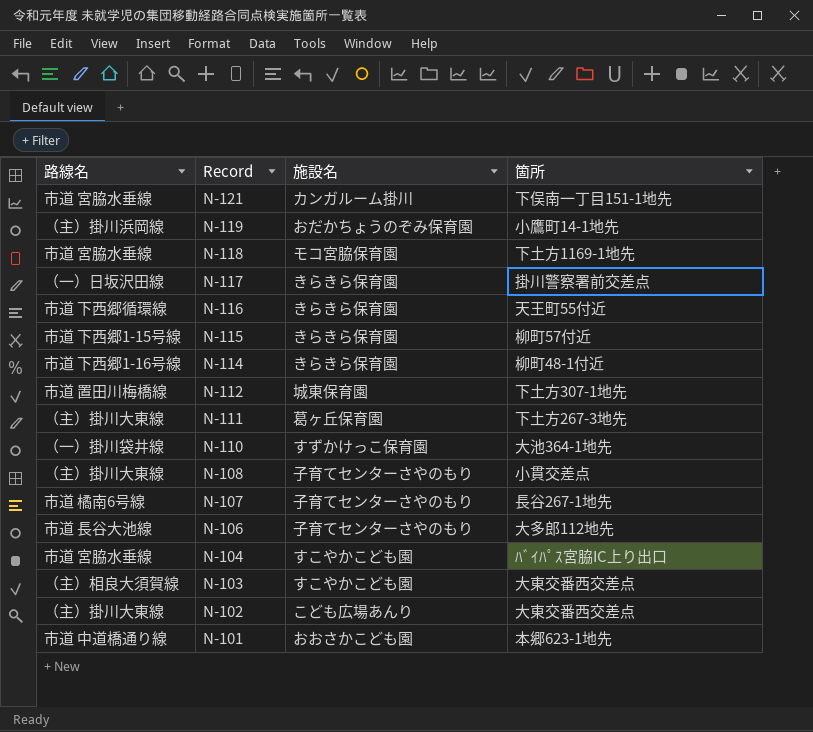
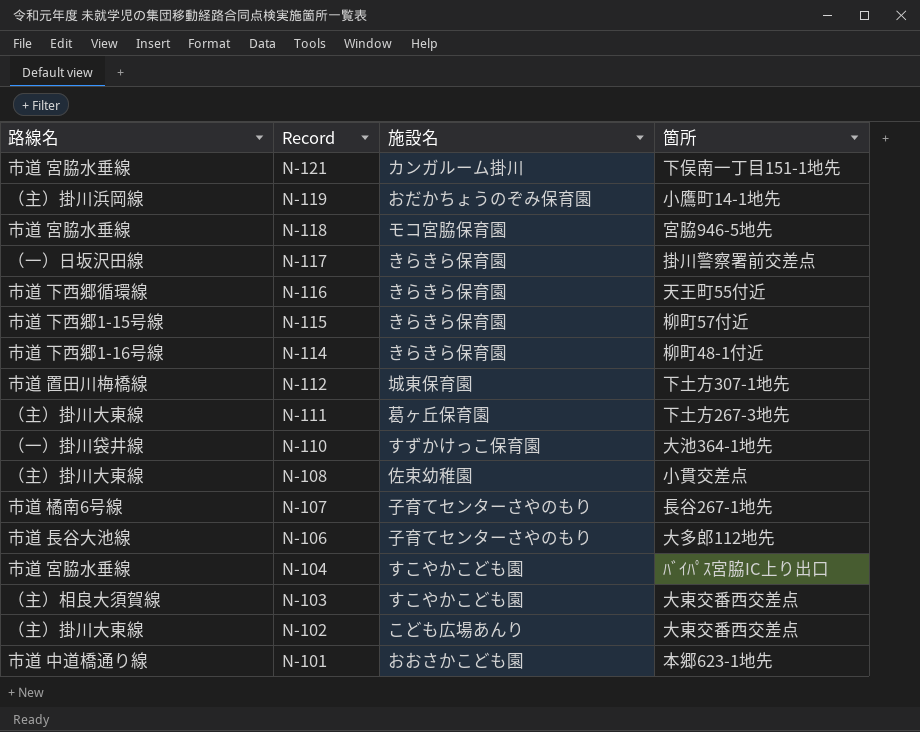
N-118 | 箇所: 下土方1169-1地先 -> 宮脇946-5地先
N-108 | 施設名: 子育てセンターさやのもり -> 佐束幼稚園

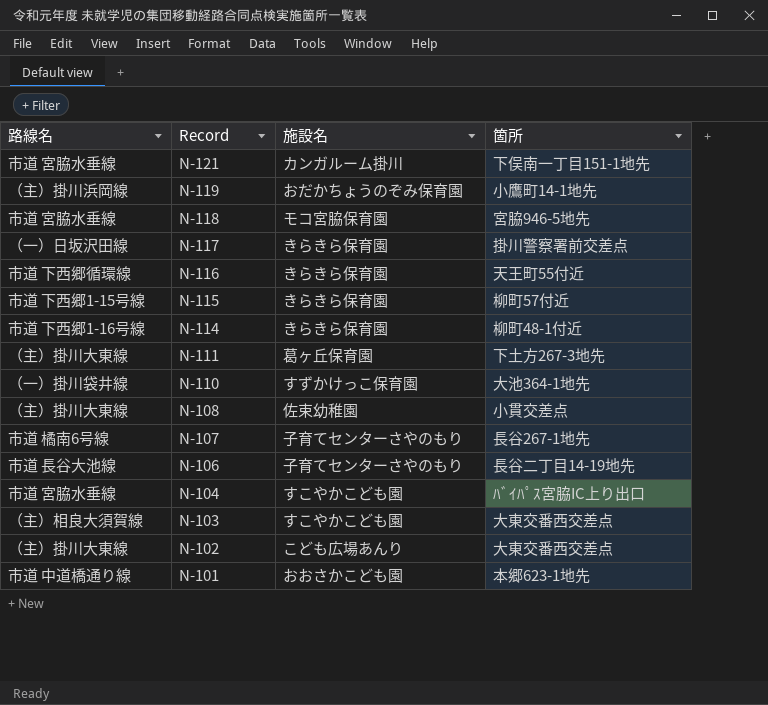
row N-112: 市道 置田川梅橋線 | 城東保育園 | 下土方307-1地先 -> none
N-106 | 箇所: 大多郎112地先 -> 長谷二丁目14-19地先

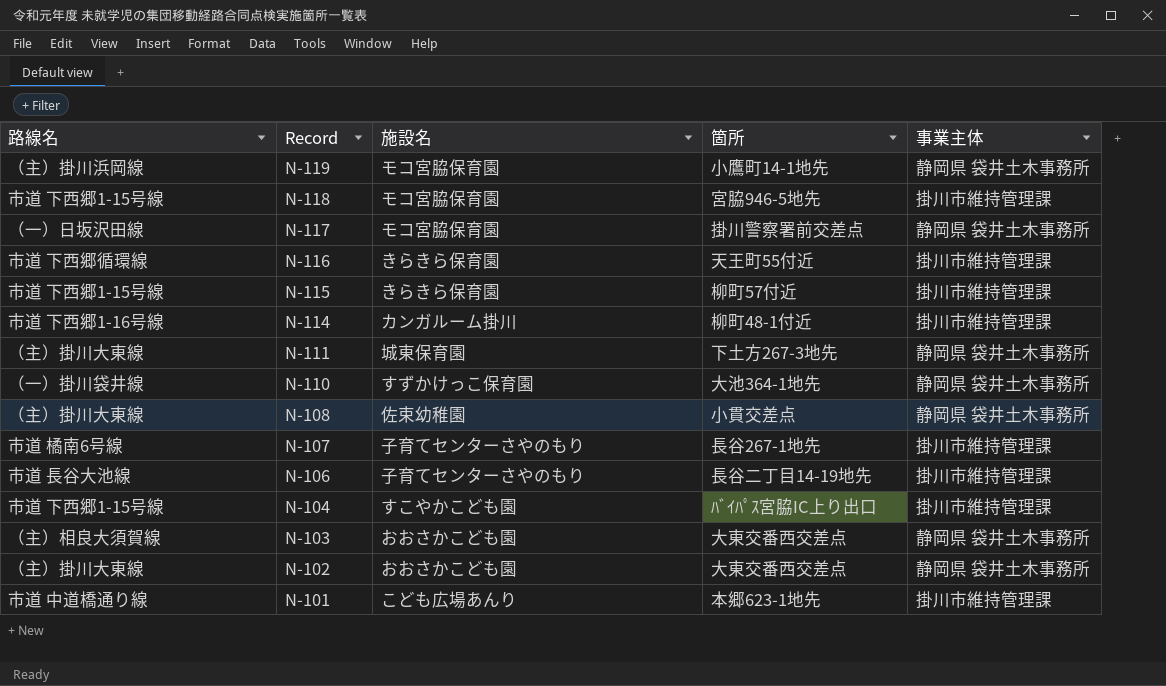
column 事業主体 | position: none -> 5
row N-121: 市道 宮脇水垂線 | カンガルーム掛川 | 下俣南一丁目151-1地先 -> none
N-119 | 施設名: おだかちょうのぞみ保育園 -> モコ宮脇保育園
N-118 | 路線名: 市道 宮脇水垂線 -> 市道 下西郷1-15号線
N-117 | 施設名: きらきら保育園 -> モコ宮脇保育園
N-114 | 施設名: きらきら保育園 -> カンガルーム掛川
N-111 | 施設名: 葛ヶ丘保育園 -> 城東保育園
N-104 | 路線名: 市道 宮脇水垂線 -> 市道 下西郷1-15号線
N-103 | 施設名: すこやかこども園 -> おおさかこども園
N-102 | 施設名: こども広場あんり -> おおさかこども園
N-101 | 施設名: おおさかこども園 -> こども広場あんり

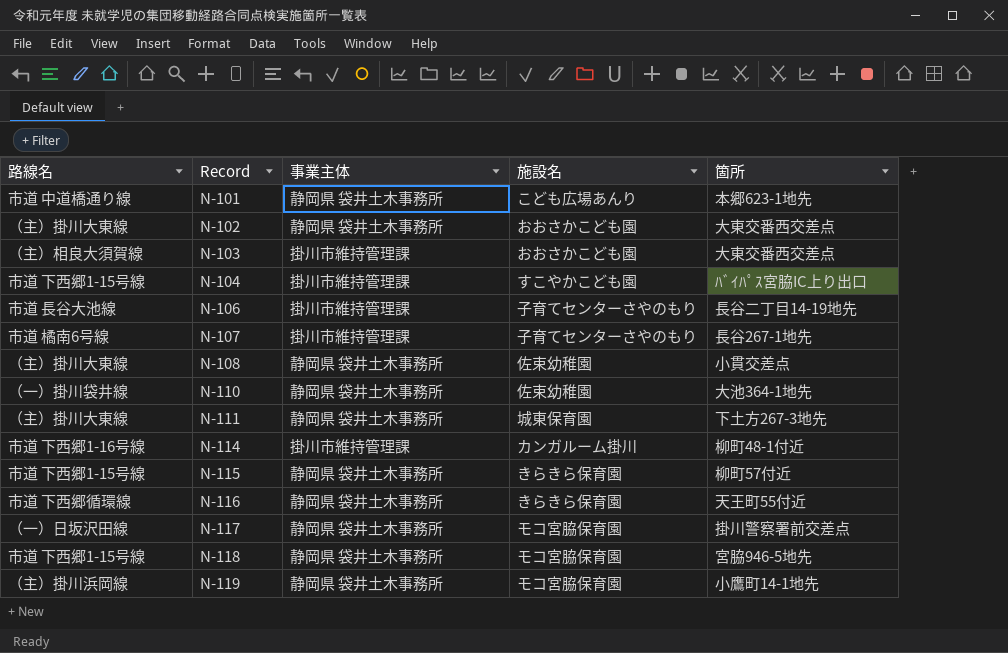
row order: Record descending -> Record ascending
column 事業主体 | position: 5 -> 3
N-101 | 事業主体: 掛川市維持管理課 -> 静岡県 袋井土木事務所
N-103 | 事業主体: 静岡県 袋井土木事務所 -> 掛川市維持管理課
N-110 | 施設名: すずかけっこ保育園 -> 佐束幼稚園
N-115 | 事業主体: 掛川市維持管理課 -> 静岡県 袋井土木事務所
N-116 | 事業主体: 掛川市維持管理課 -> 静岡県 袋井土木事務所
N-118 | 事業主体: 掛川市維持管理課 -> 静岡県 袋井土木事務所

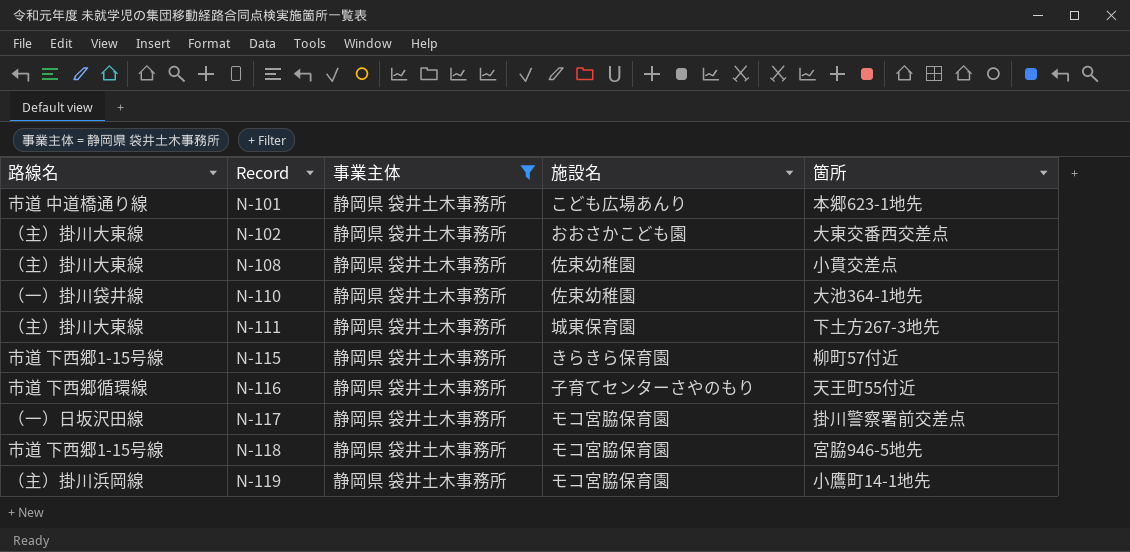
filter: none -> 事業主体 = 静岡県 袋井土木事務所
N-116 | 施設名: きらきら保育園 -> 子育てセンターさやのもり

